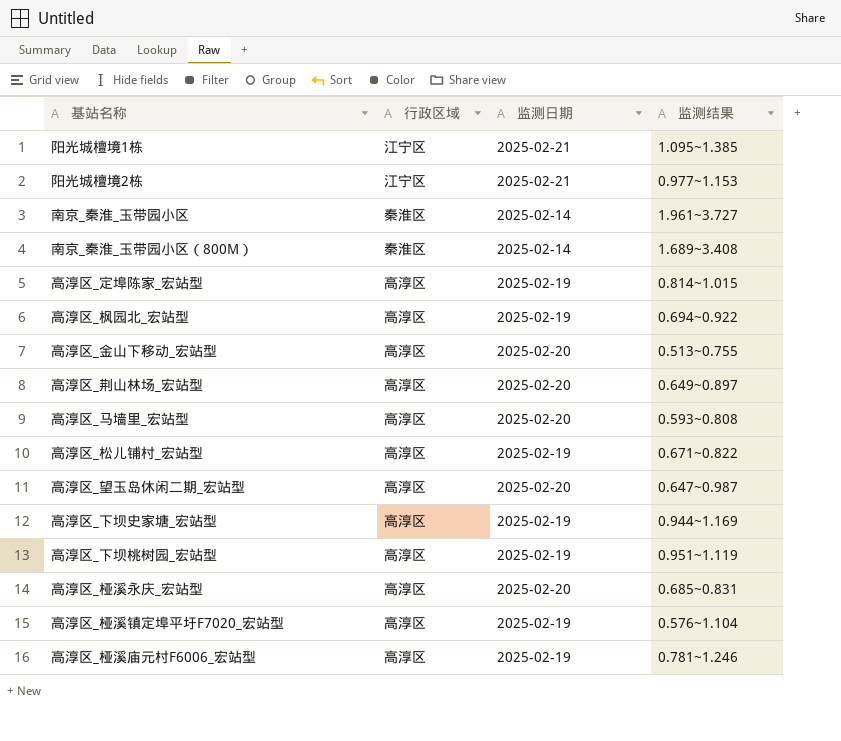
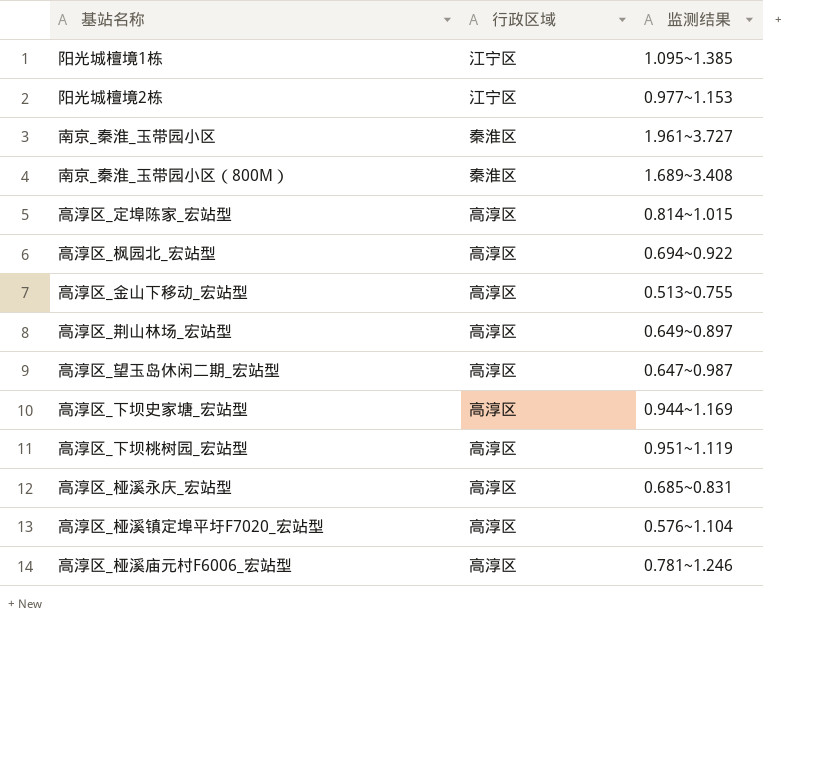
column 监测日期 | position: 3 -> none
row 高淳区_马墙里_宏站型: 高淳区 | 2025-02-20 | 0.593~0.808 -> none
row 高淳区_松儿铺村_宏站型: 高淳区 | 2025-02-19 | 0.671~0.822 -> none

